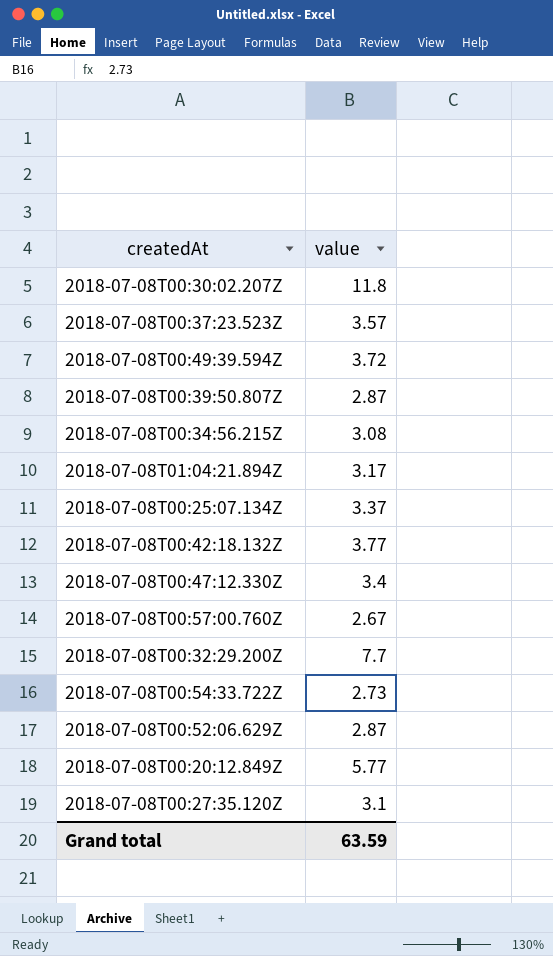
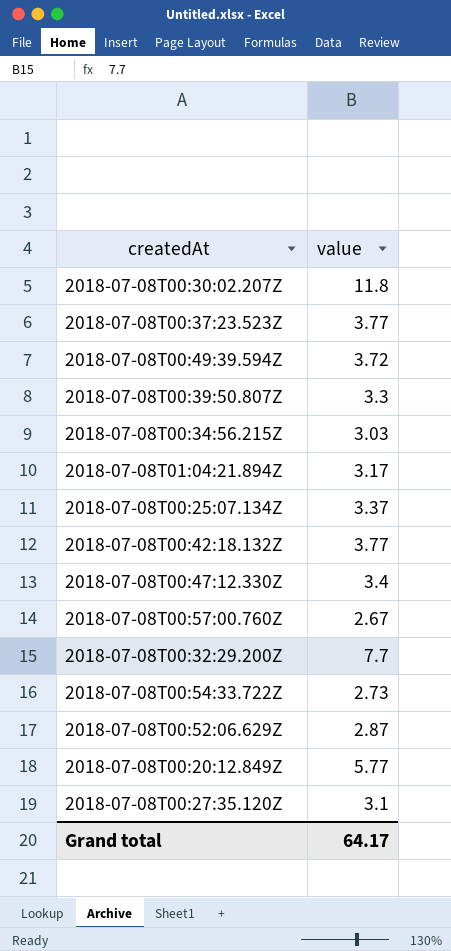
2018-07-08T00:37:23.523Z | value: 3.57 -> 3.77
2018-07-08T00:39:50.807Z | value: 2.87 -> 3.3
2018-07-08T00:34:56.215Z | value: 3.08 -> 3.03
Grand total | value: 63.59 -> 64.17

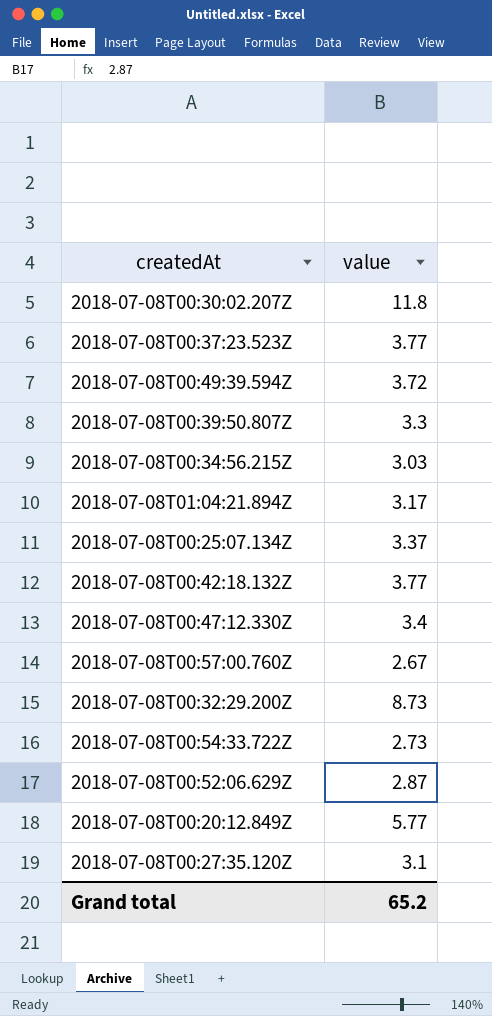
2018-07-08T00:32:29.200Z | value: 7.7 -> 8.73
Grand total | value: 64.17 -> 65.2

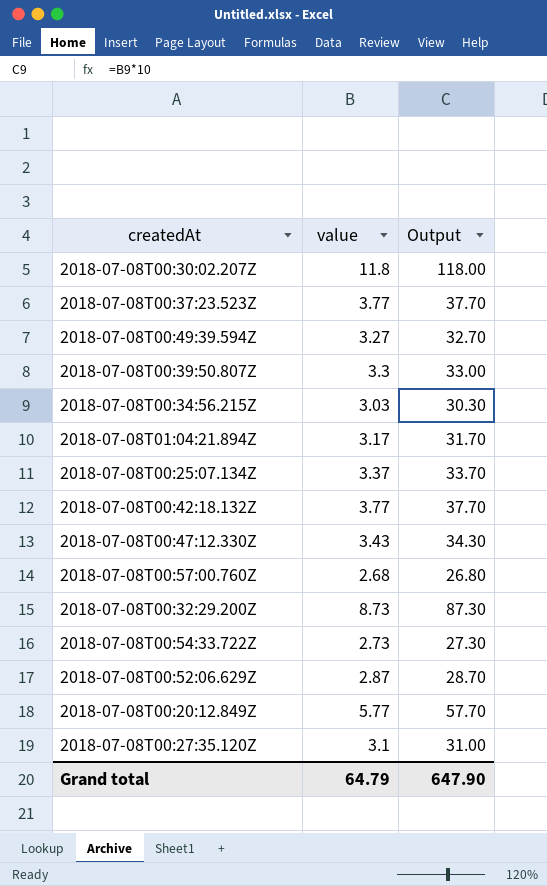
column Output | formula: none -> [value] * 10
2018-07-08T00:49:39.594Z | value: 3.72 -> 3.27
2018-07-08T00:47:12.330Z | value: 3.4 -> 3.43
2018-07-08T00:57:00.760Z | value: 2.67 -> 2.68
Grand total | value: 65.2 -> 64.79

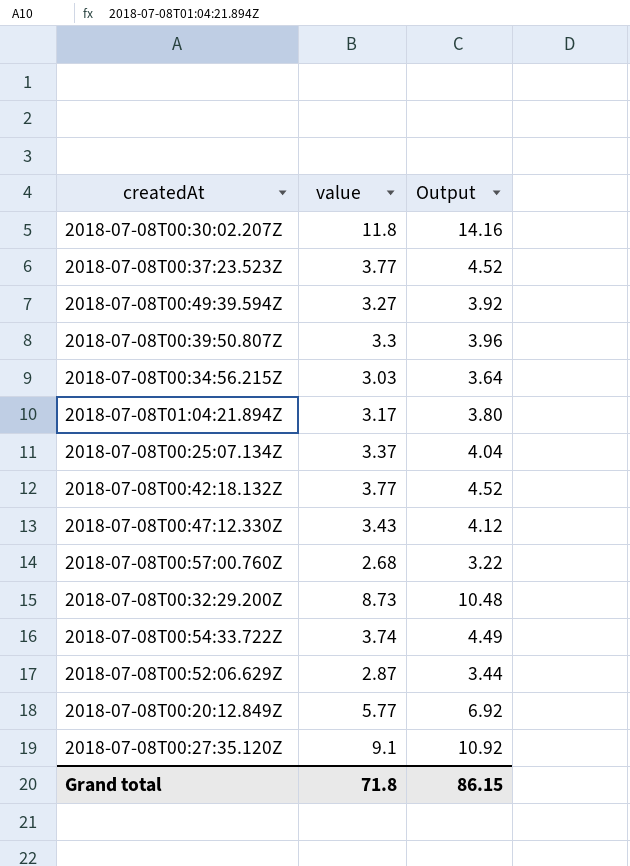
column Output | formula: [value] * 10 -> [value] * 1.2
2018-07-08T00:54:33.722Z | value: 2.73 -> 3.74
2018-07-08T00:27:35.120Z | value: 3.1 -> 9.1
Grand total | value: 64.79 -> 71.8
Grand total | Output: 647.90 -> 86.15

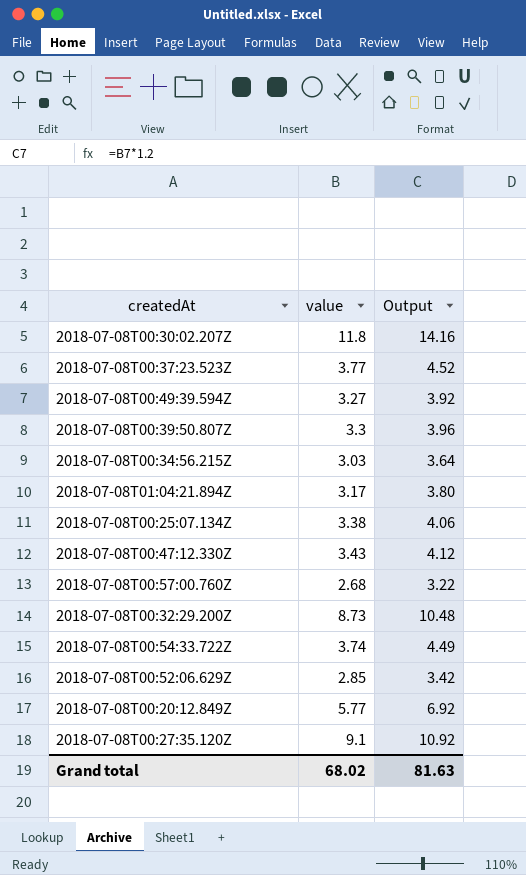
row 2018-07-08T00:42:18.132Z: 3.77 | 4.52 -> none
2018-07-08T00:25:07.134Z | value: 3.37 -> 3.38
2018-07-08T00:25:07.134Z | Output: 4.04 -> 4.06
2018-07-08T00:52:06.629Z | value: 2.87 -> 2.85
2018-07-08T00:52:06.629Z | Output: 3.44 -> 3.42
Grand total | value: 71.8 -> 68.02
Grand total | Output: 86.15 -> 81.63

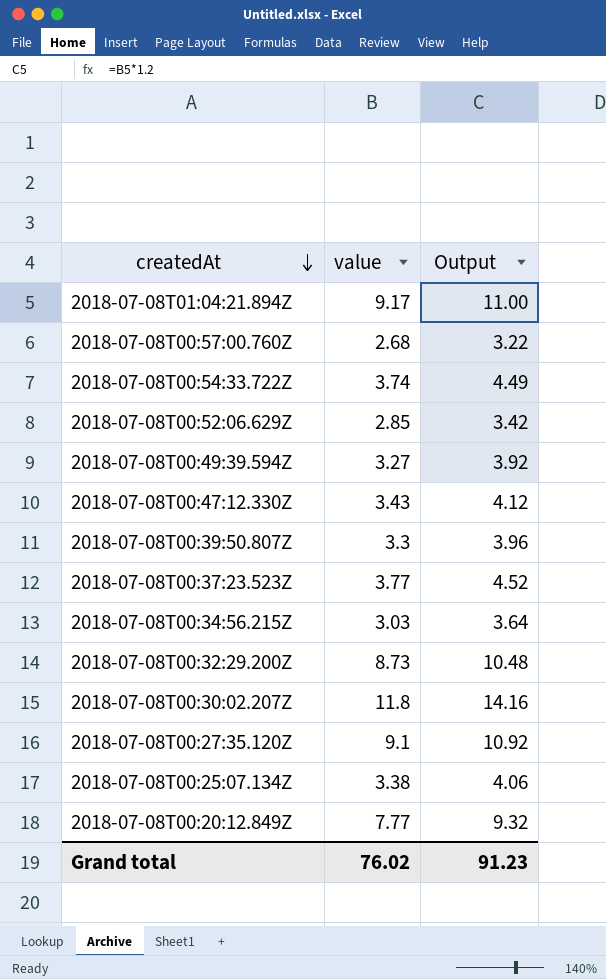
row order: none -> createdAt descending
2018-07-08T01:04:21.894Z | value: 3.17 -> 9.17
2018-07-08T01:04:21.894Z | Output: 3.80 -> 11.00
2018-07-08T00:20:12.849Z | value: 5.77 -> 7.77
2018-07-08T00:20:12.849Z | Output: 6.92 -> 9.32
Grand total | value: 68.02 -> 76.02
Grand total | Output: 81.63 -> 91.23

